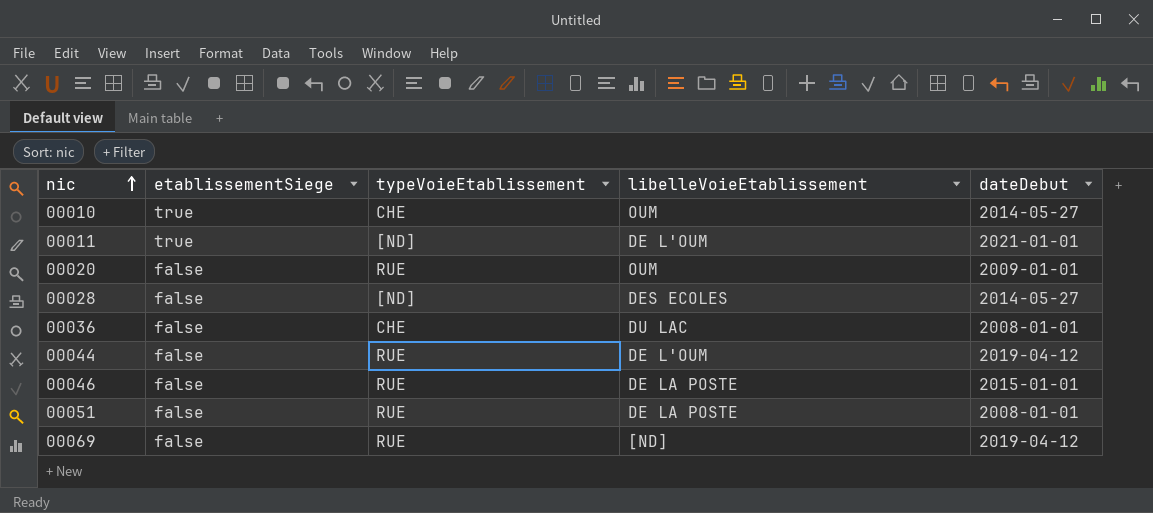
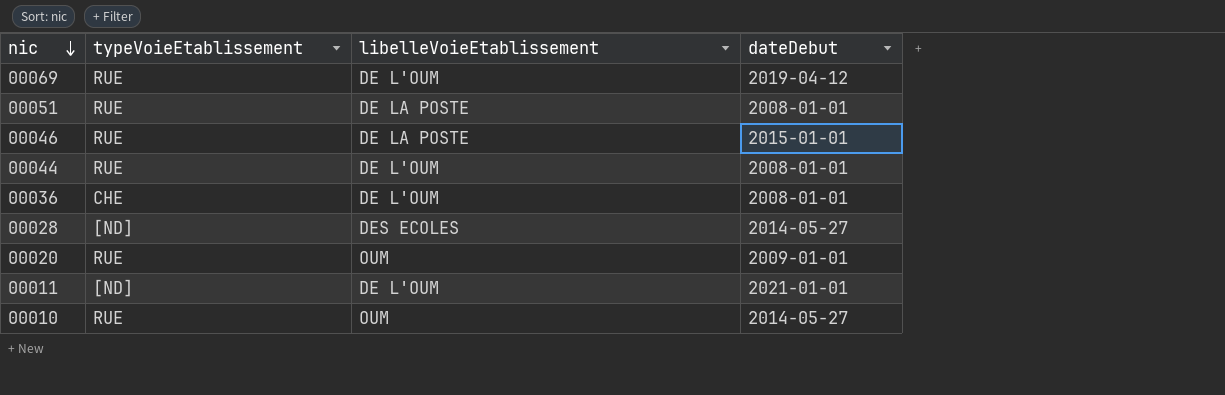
row order: nic ascending -> nic descending
column etablissementSiege | position: 2 -> none
00069 | libelleVoieEtablissement: [ND] -> DE L'OUM
00044 | dateDebut: 2019-04-12 -> 2008-01-01
00036 | libelleVoieEtablissement: DU LAC -> DE L'OUM
00010 | typeVoieEtablissement: CHE -> RUE

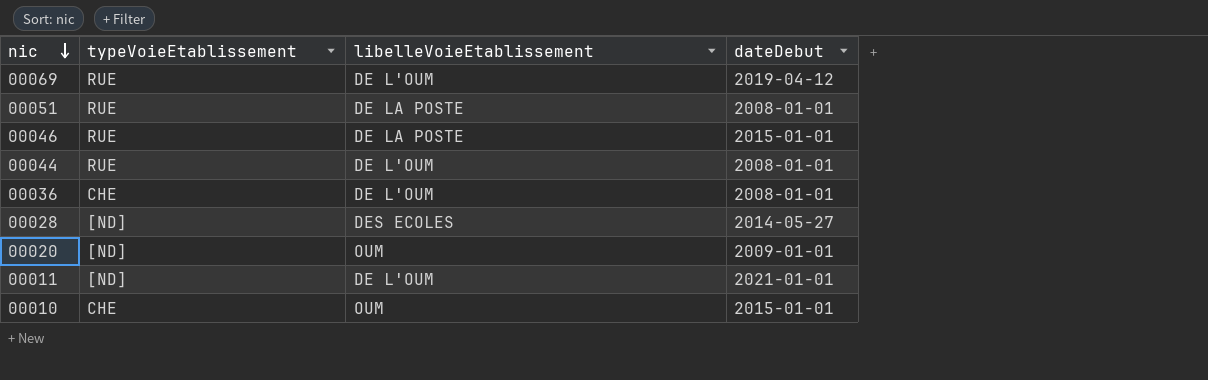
00020 | typeVoieEtablissement: RUE -> [ND]
00010 | typeVoieEtablissement: RUE -> CHE
00010 | dateDebut: 2014-05-27 -> 2015-01-01

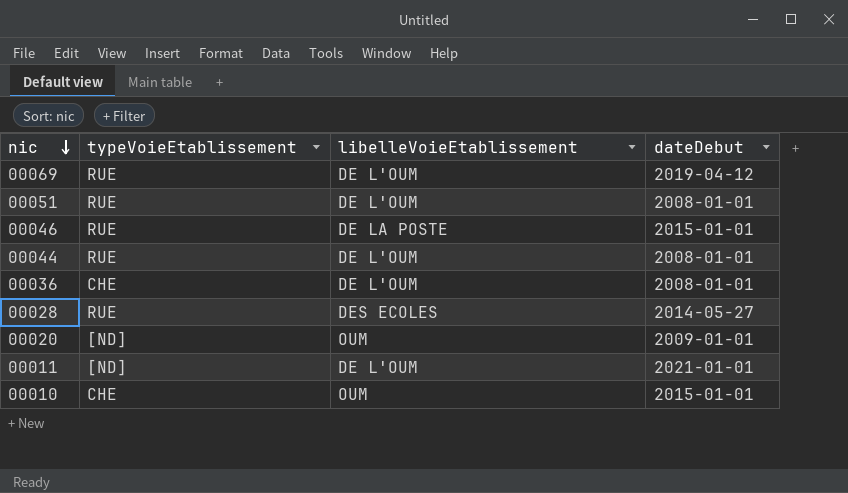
00051 | libelleVoieEtablissement: DE LA POSTE -> DE L'OUM
00028 | typeVoieEtablissement: [ND] -> RUE

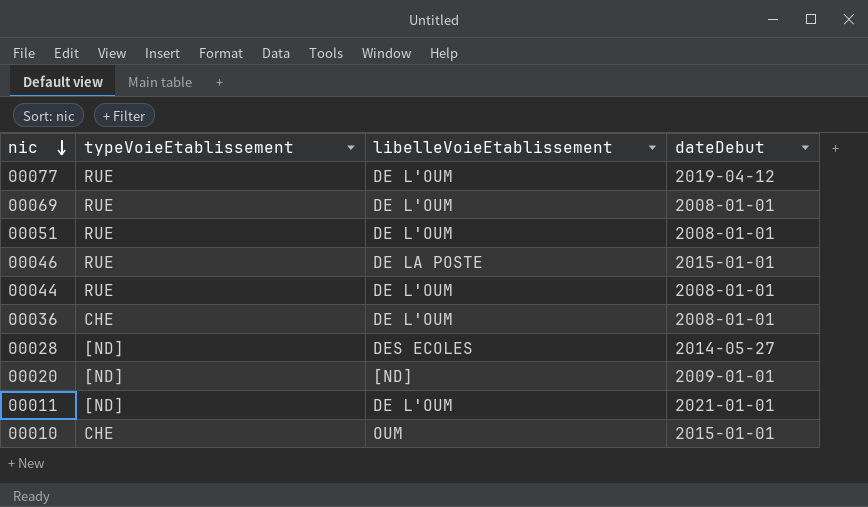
row 00077: none -> RUE | DE L'OUM | 2019-04-12
00069 | dateDebut: 2019-04-12 -> 2008-01-01
00028 | typeVoieEtablissement: RUE -> [ND]
00020 | libelleVoieEtablissement: OUM -> [ND]

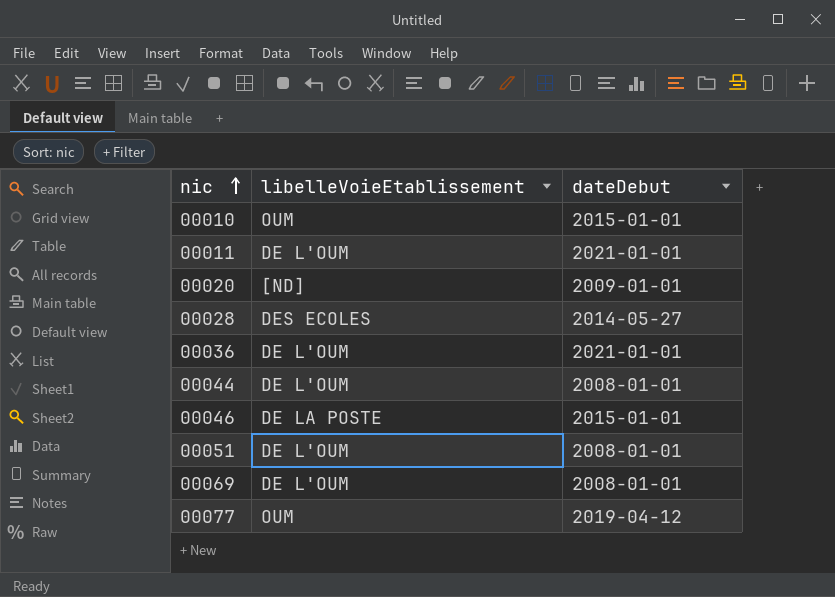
row order: nic descending -> nic ascending
column typeVoieEtablissement | position: 2 -> none
00036 | dateDebut: 2008-01-01 -> 2021-01-01
00077 | libelleVoieEtablissement: DE L'OUM -> OUM

